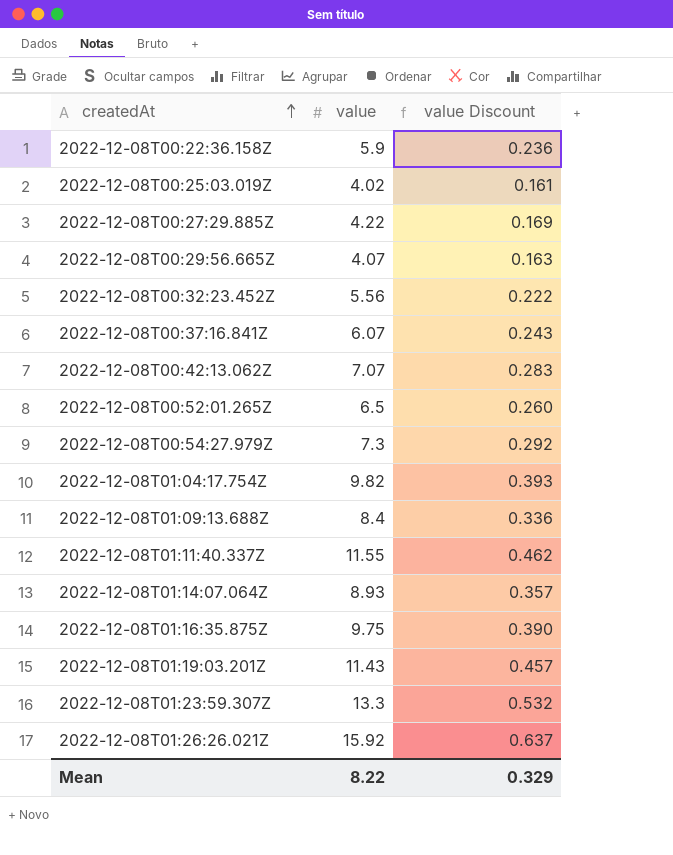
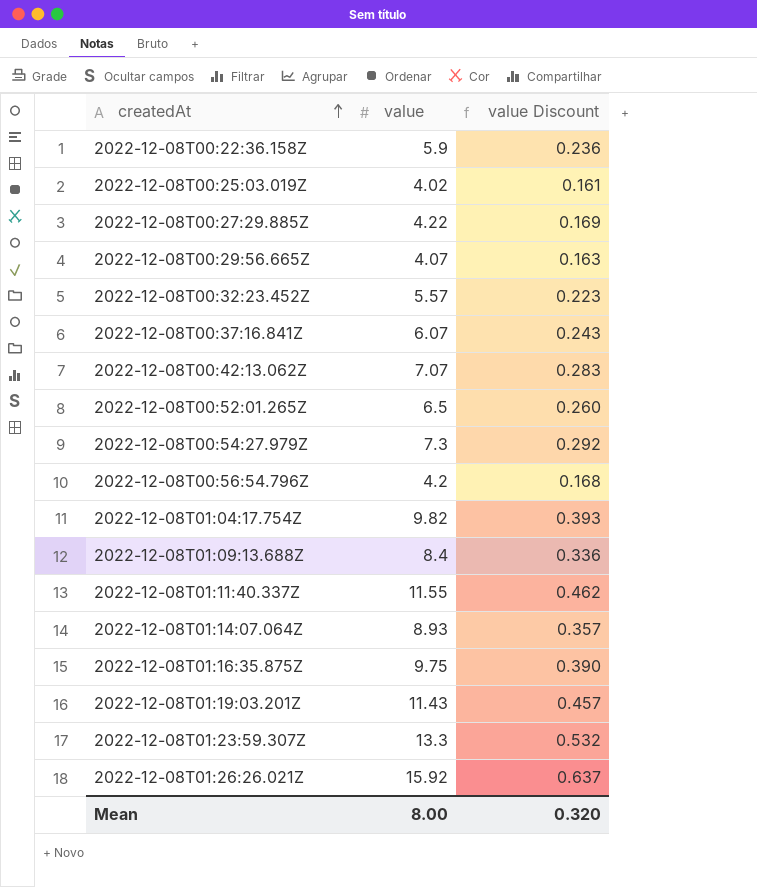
2022-12-08T00:32:23.452Z | value: 5.56 -> 5.57
2022-12-08T00:32:23.452Z | value Discount: 0.222 -> 0.223
row 2022-12-08T00:56:54.796Z: none -> 4.2 | 0.168
Mean | value: 8.22 -> 8.00
Mean | value Discount: 0.329 -> 0.320

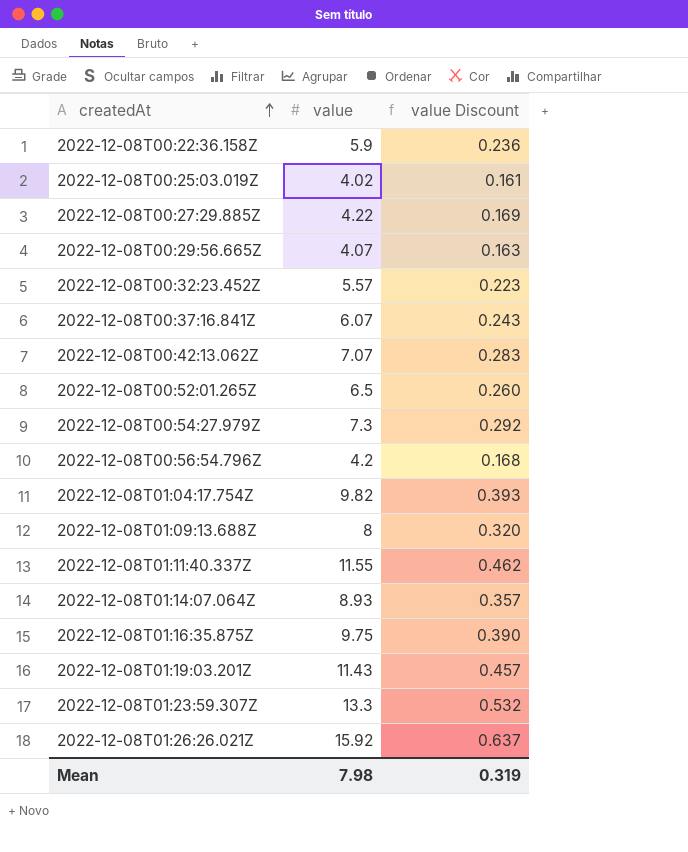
2022-12-08T01:09:13.688Z | value: 8.4 -> 8
2022-12-08T01:09:13.688Z | value Discount: 0.336 -> 0.320
Mean | value: 8.00 -> 7.98
Mean | value Discount: 0.320 -> 0.319

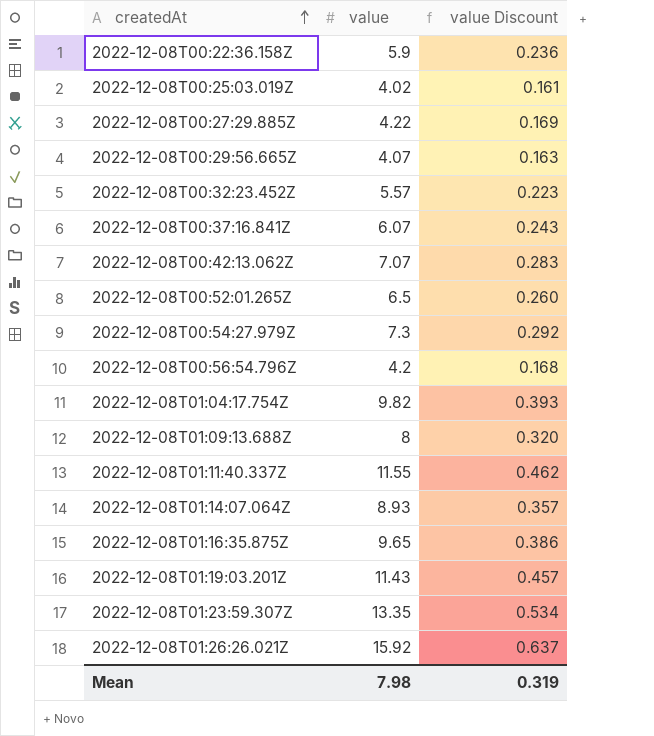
2022-12-08T01:16:35.875Z | value: 9.75 -> 9.65
2022-12-08T01:16:35.875Z | value Discount: 0.390 -> 0.386
2022-12-08T01:23:59.307Z | value: 13.3 -> 13.35
2022-12-08T01:23:59.307Z | value Discount: 0.532 -> 0.534

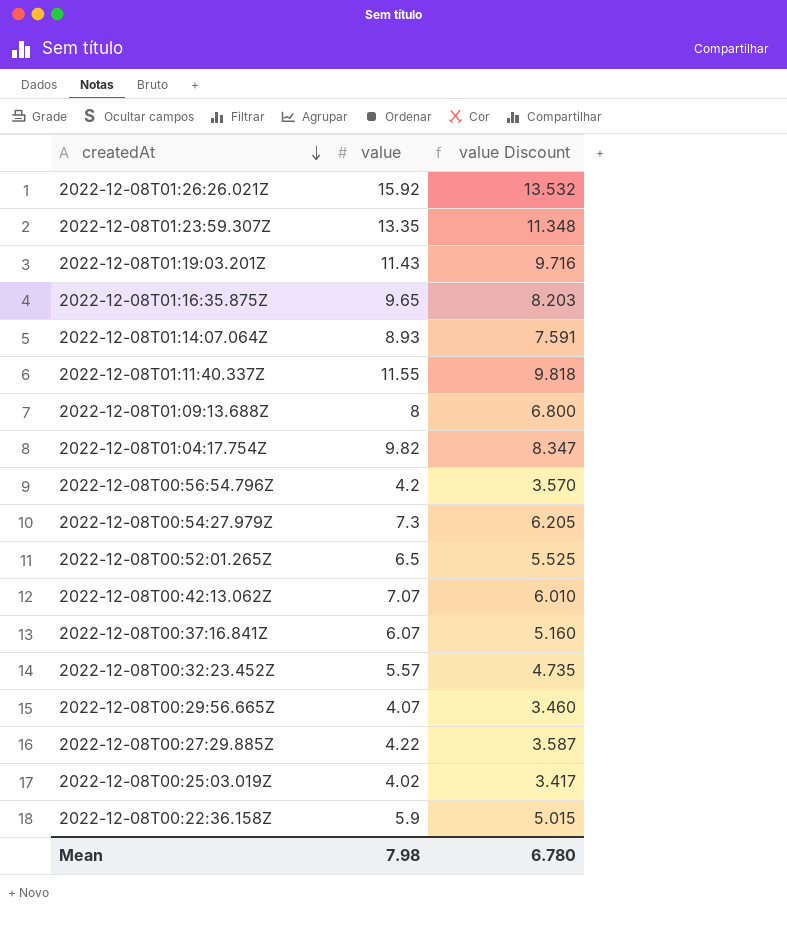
row order: createdAt ascending -> createdAt descending
column value Discount | formula: [value] * 0.04 -> [value] * 0.85
Mean | value Discount: 0.319 -> 6.780

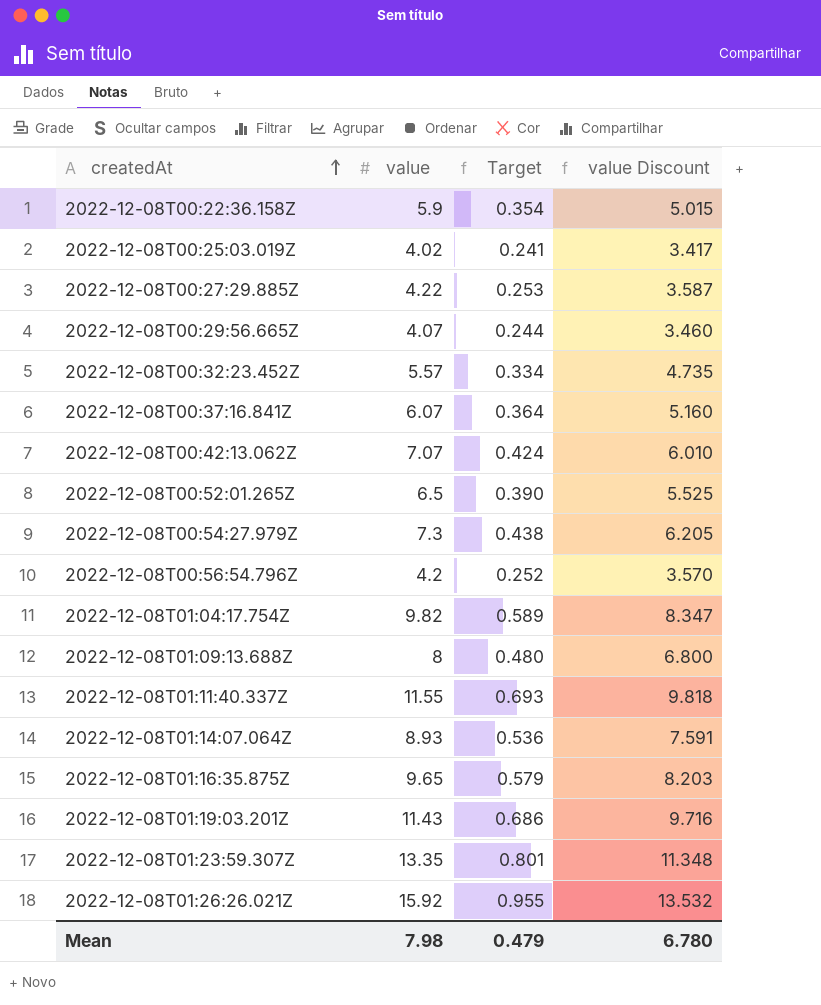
row order: createdAt descending -> createdAt ascending
column Target | formula: none -> [value] * 0.06

